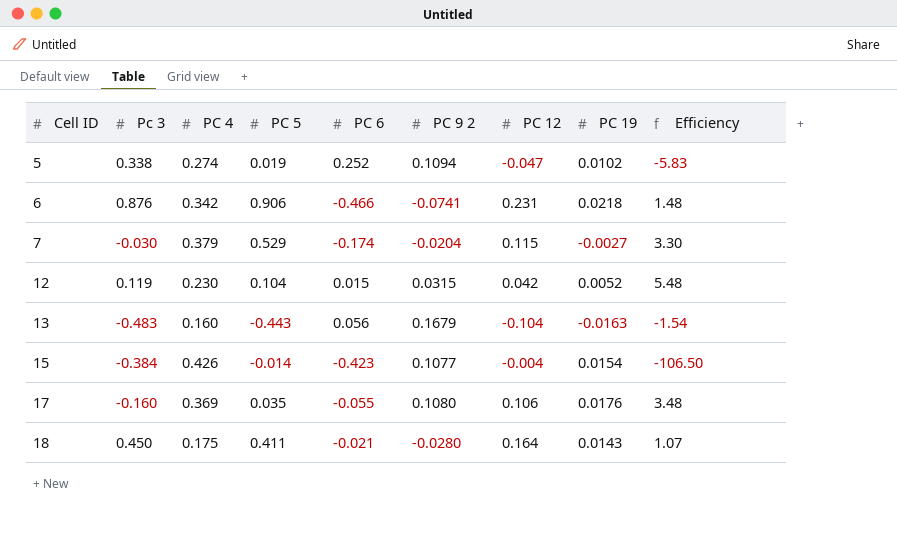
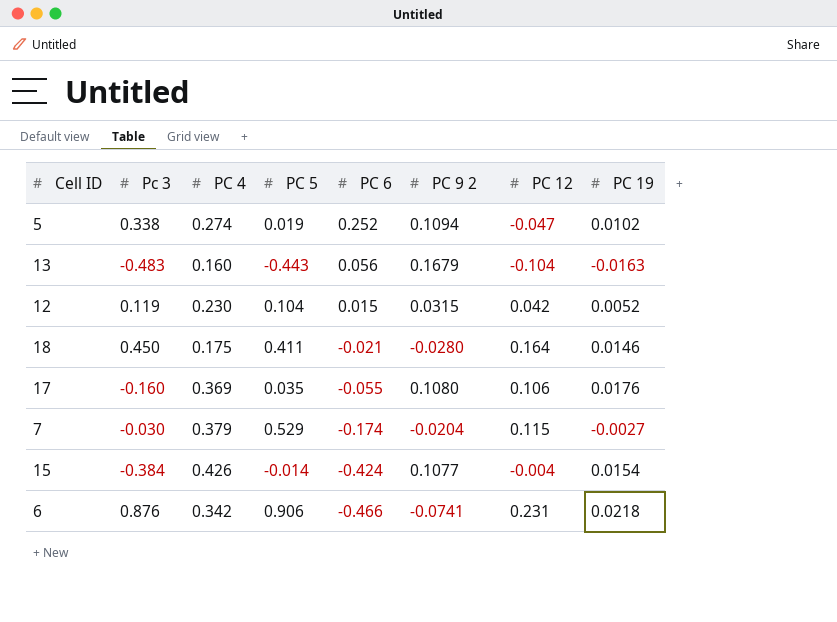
row order: Cell ID ascending -> PC 6 descending
column Efficiency | formula: [PC 4] / [PC 12] -> none
18 | PC 19: 0.0143 -> 0.0146
15 | PC 6: -0.423 -> -0.424

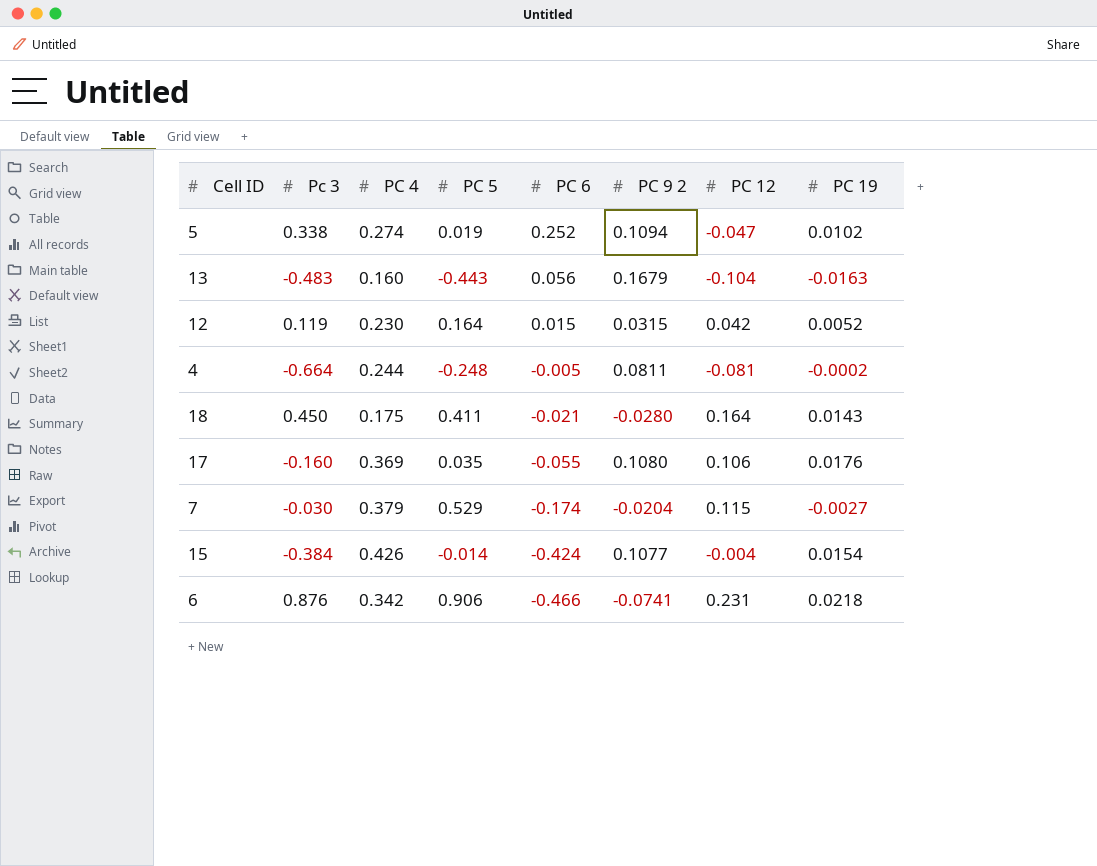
12 | PC 5: 0.104 -> 0.164
row 4: none -> -0.664 | 0.244 | -0.248 | -0.005 | 0.0811 | -0.081 | -0.0002
18 | PC 19: 0.0146 -> 0.0143

